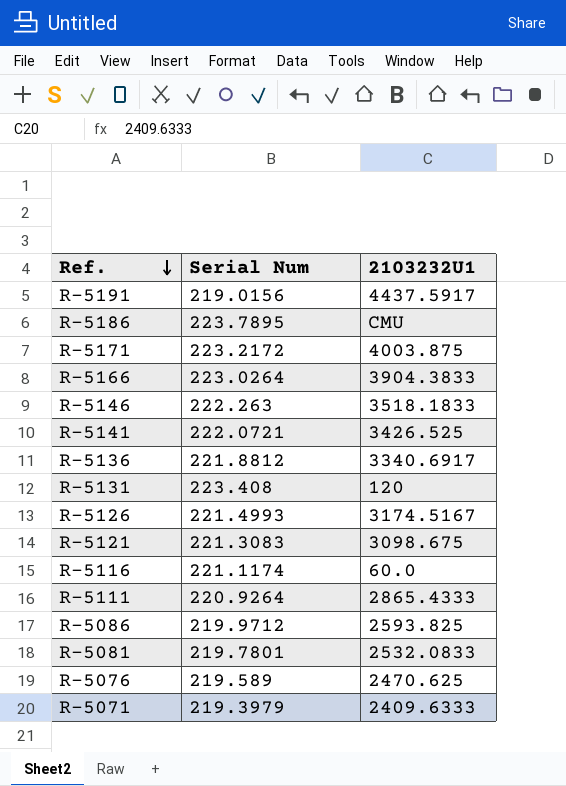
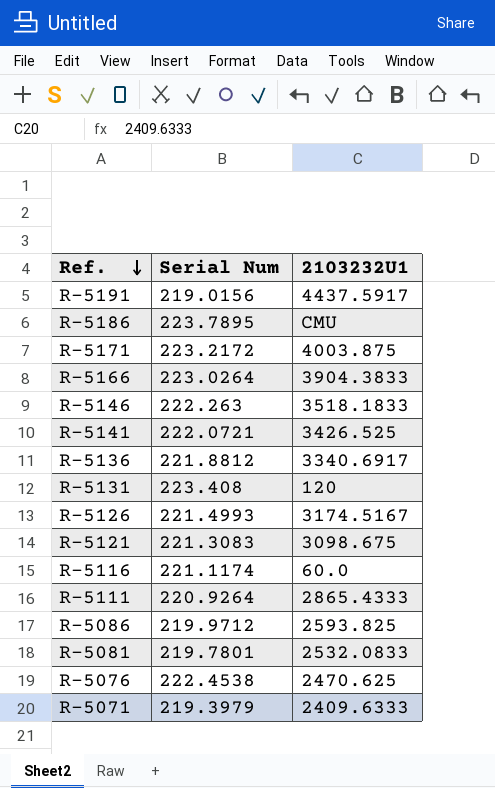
R-5076 | Serial Num: 219.589 -> 222.4538

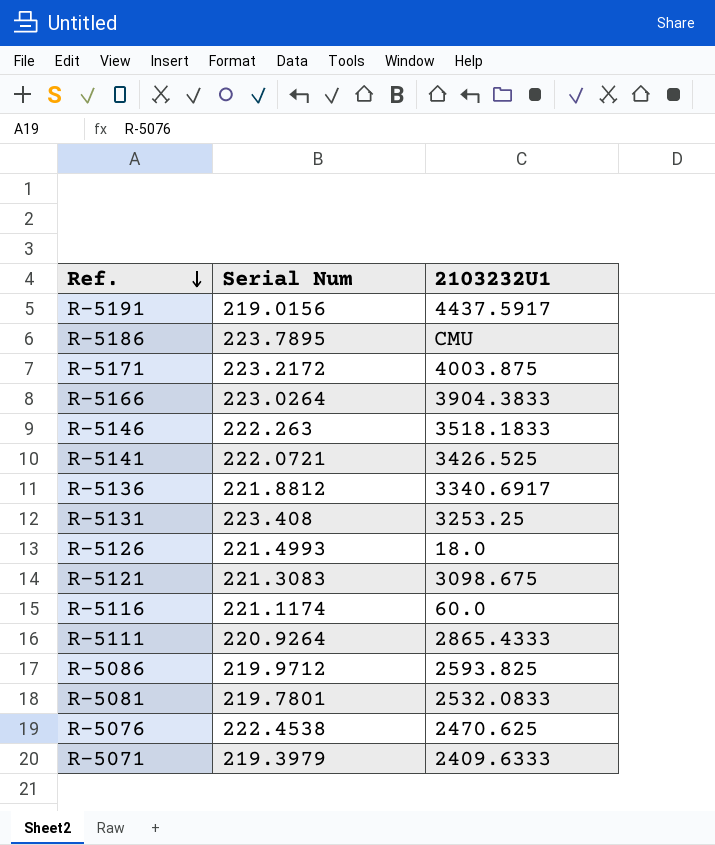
R-5131 | 2103232U1: 120 -> 3253.25
R-5126 | 2103232U1: 3174.5167 -> 18.0

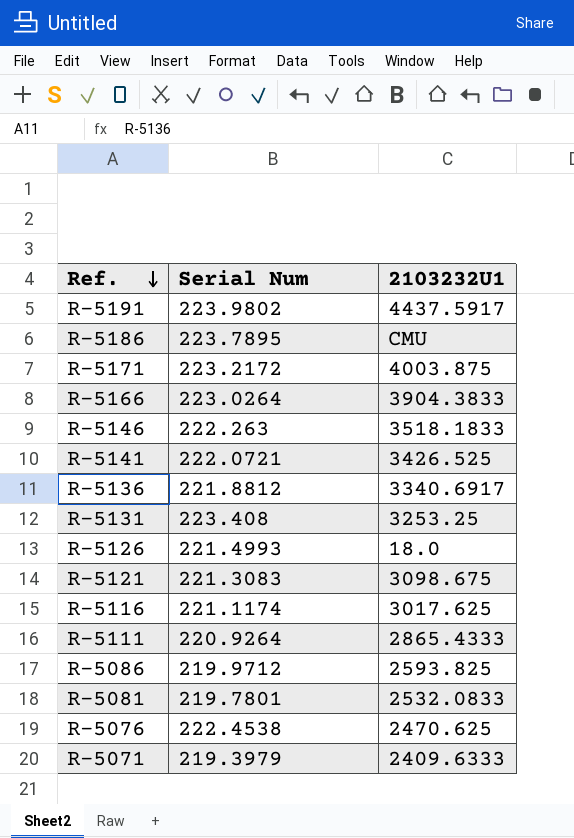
R-5191 | Serial Num: 219.0156 -> 223.9802
R-5116 | 2103232U1: 60.0 -> 3017.625

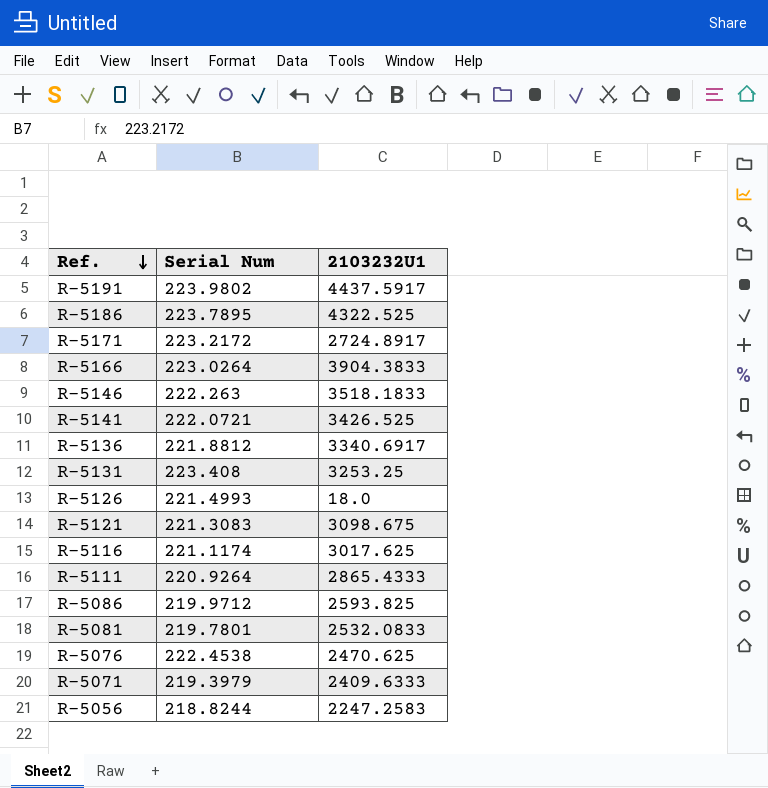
R-5186 | 2103232U1: CMU -> 4322.525
R-5171 | 2103232U1: 4003.875 -> 2724.8917
row R-5056: none -> 218.8244 | 2247.2583

